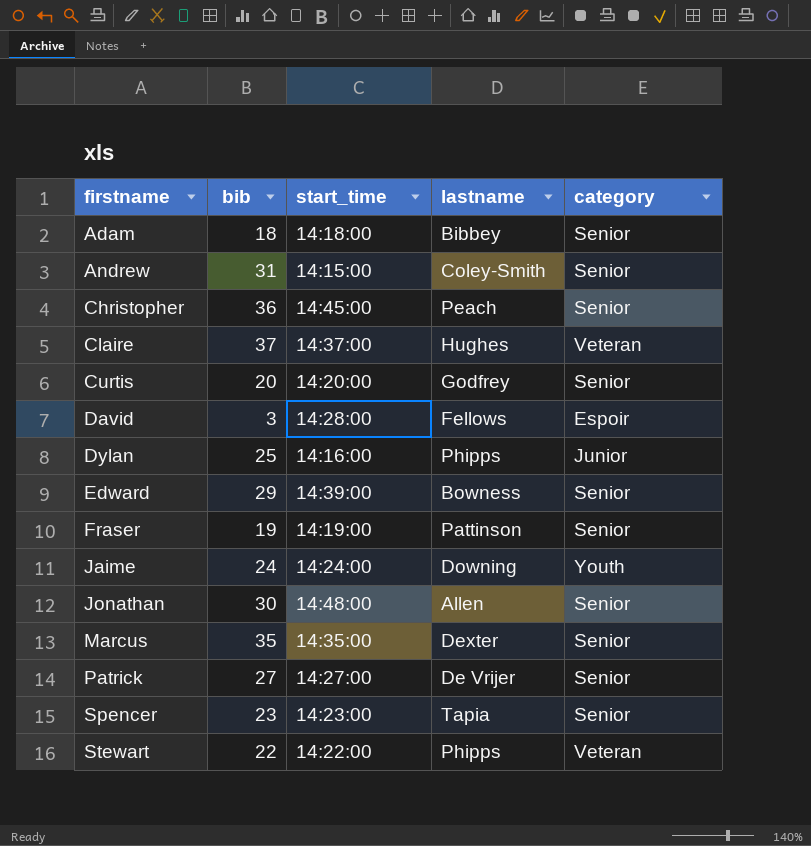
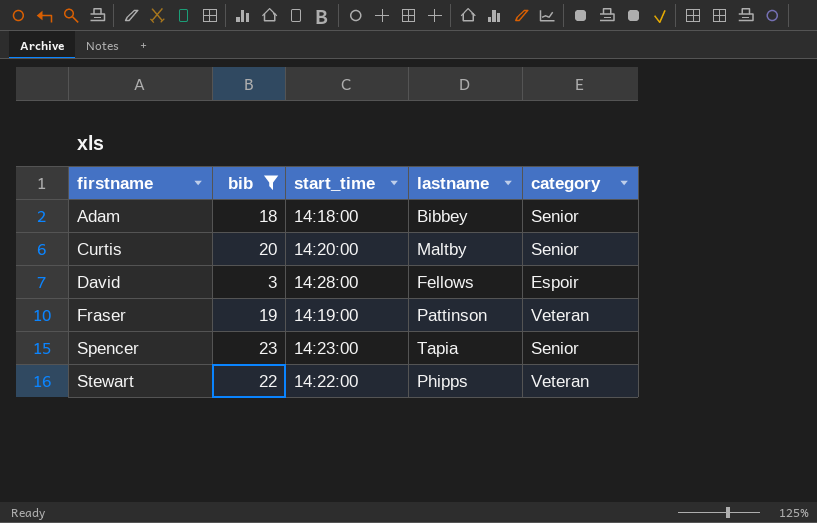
filter: none -> bib <= 23
Curtis | lastname: Godfrey -> Maltby
Fraser | category: Senior -> Veteran

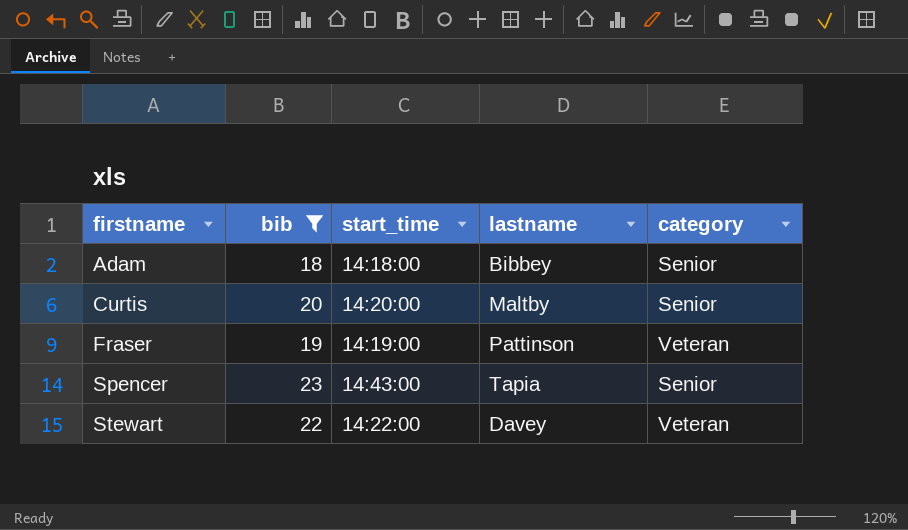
row David: 3 | 14:28:00 | Fellows | Espoir -> none
Spencer | start_time: 14:23:00 -> 14:43:00
Stewart | lastname: Phipps -> Davey

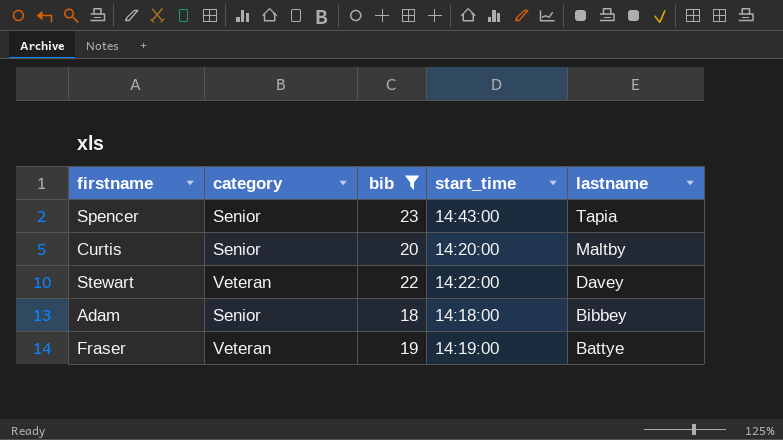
row order: firstname ascending -> lastname descending
column category | position: 5 -> 2
Fraser | lastname: Pattinson -> Battye

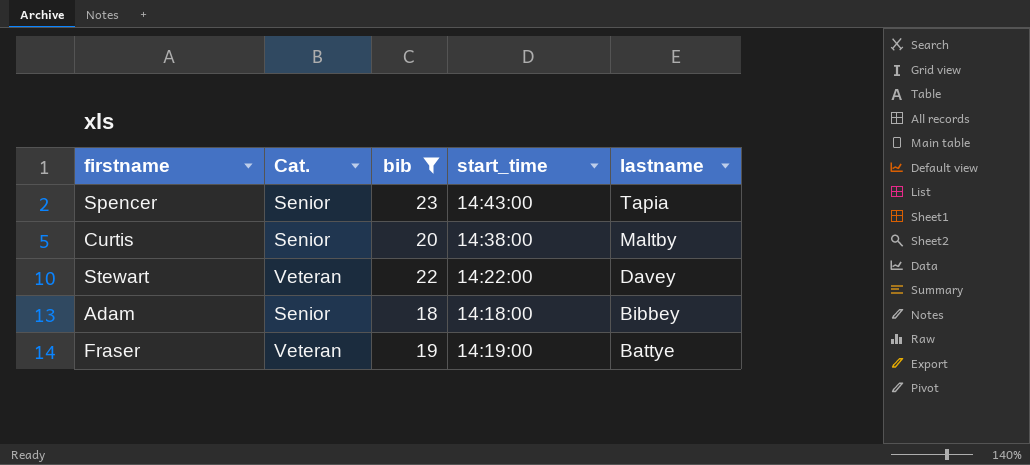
column name: category -> Cat.
Curtis | start_time: 14:20:00 -> 14:38:00

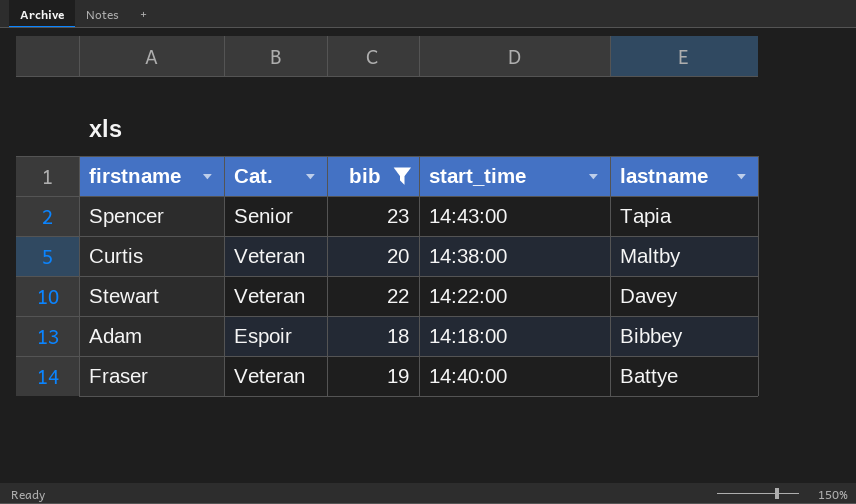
Curtis | Cat.: Senior -> Veteran
Adam | Cat.: Senior -> Espoir
Fraser | start_time: 14:19:00 -> 14:40:00

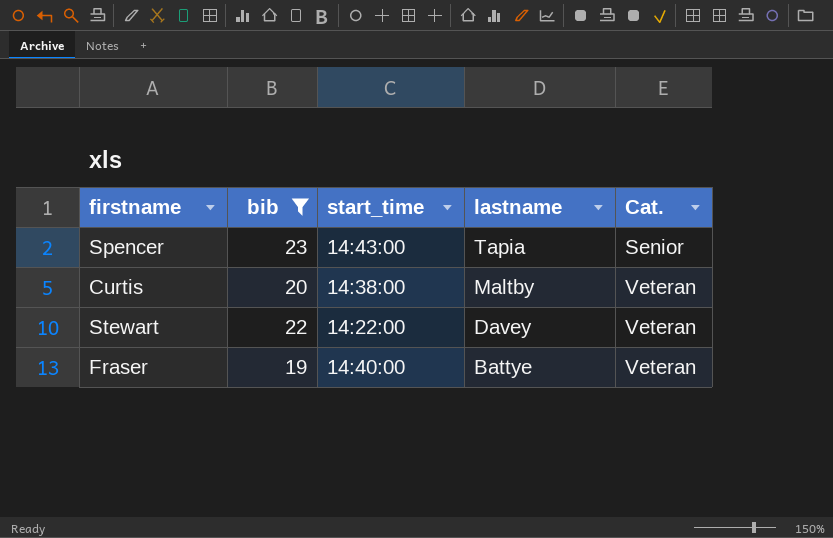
column Cat. | position: 2 -> 5
row Adam: Espoir | 18 | 14:18:00 | Bibbey -> none

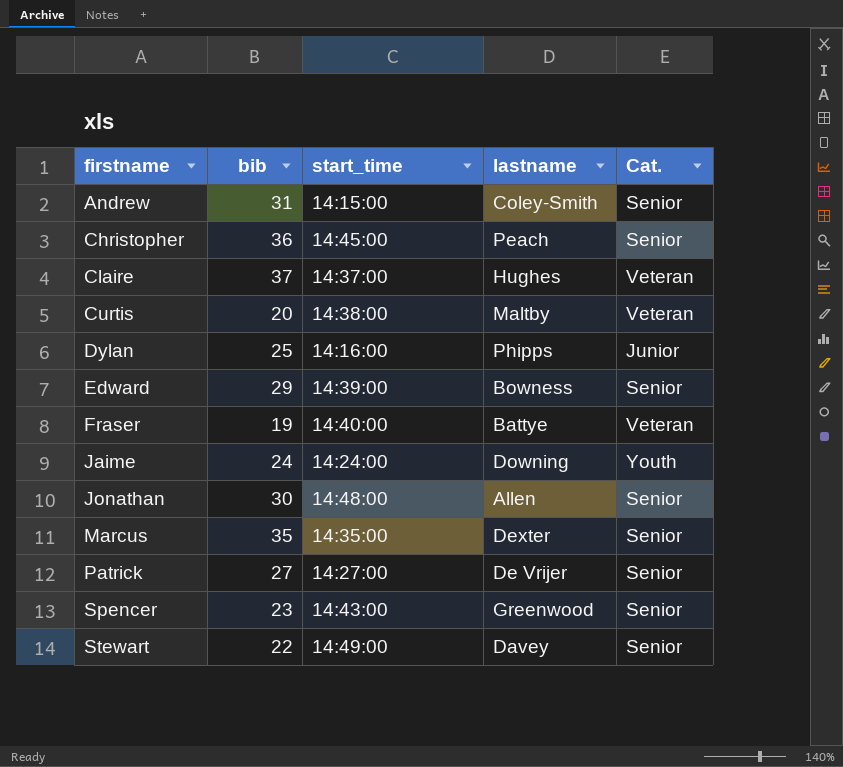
filter: bib <= 23 -> none
row order: lastname descending -> firstname ascending
Spencer | lastname: Tapia -> Greenwood
Stewart | start_time: 14:22:00 -> 14:49:00
Stewart | Cat.: Veteran -> Senior

